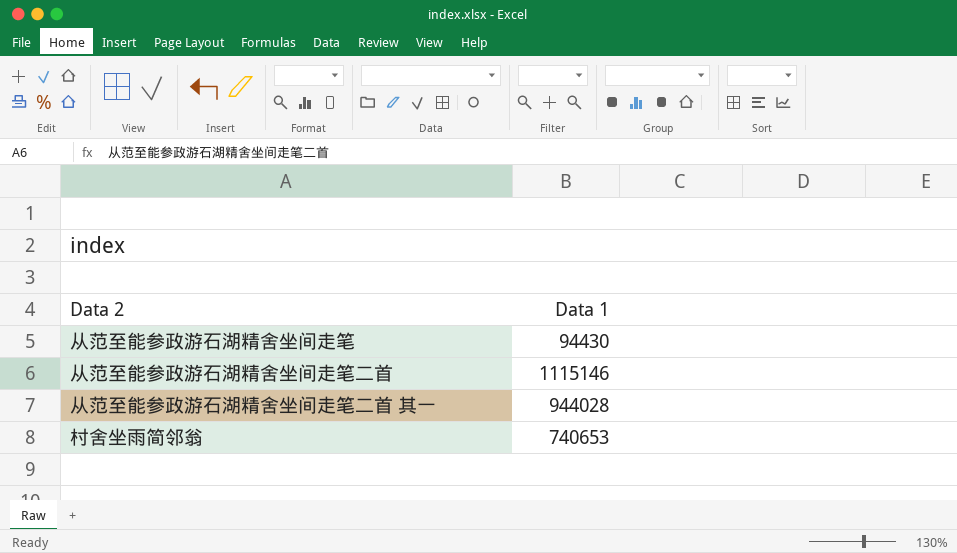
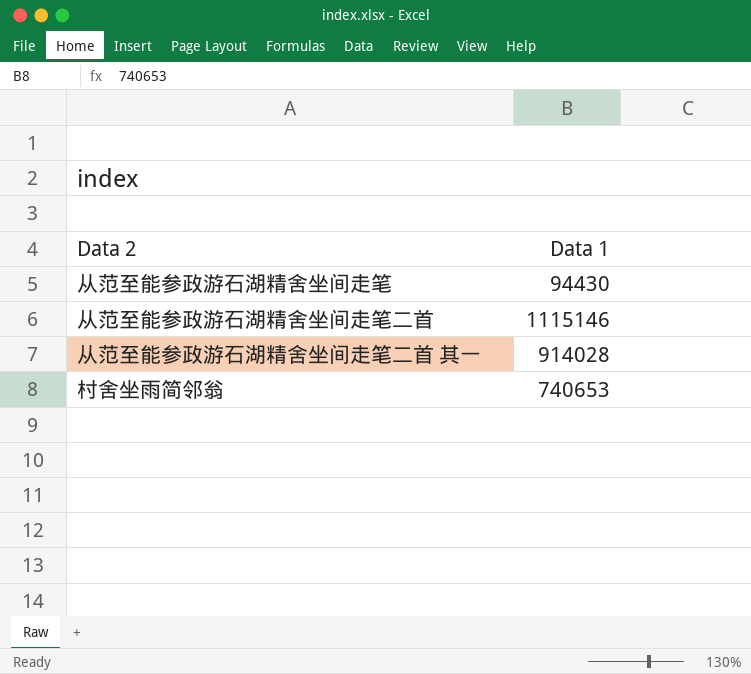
从范至能参政游石湖精舍坐间走笔二首 其一 | Data 1: 944028 -> 914028

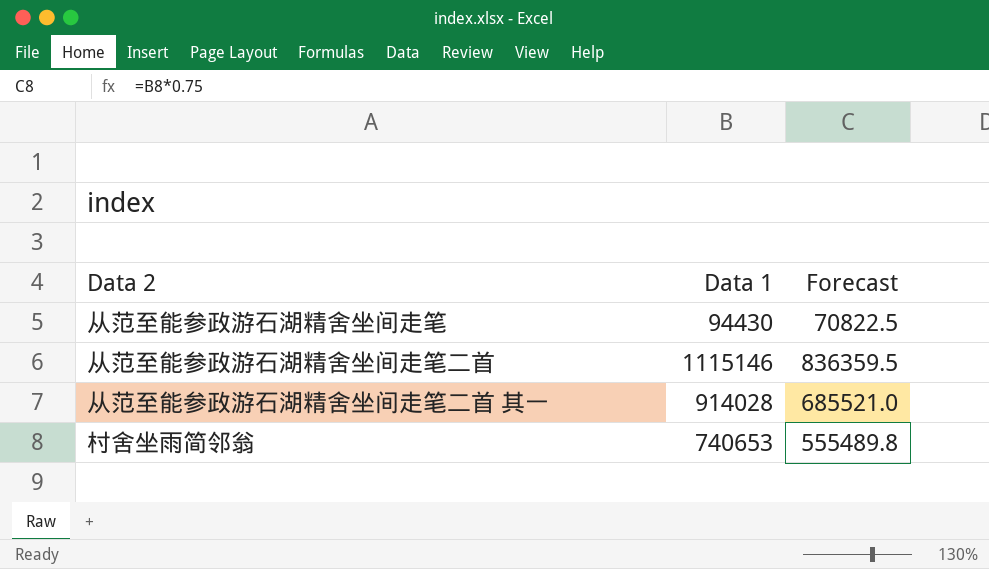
column Forecast | formula: none -> [Data 1] * 0.75

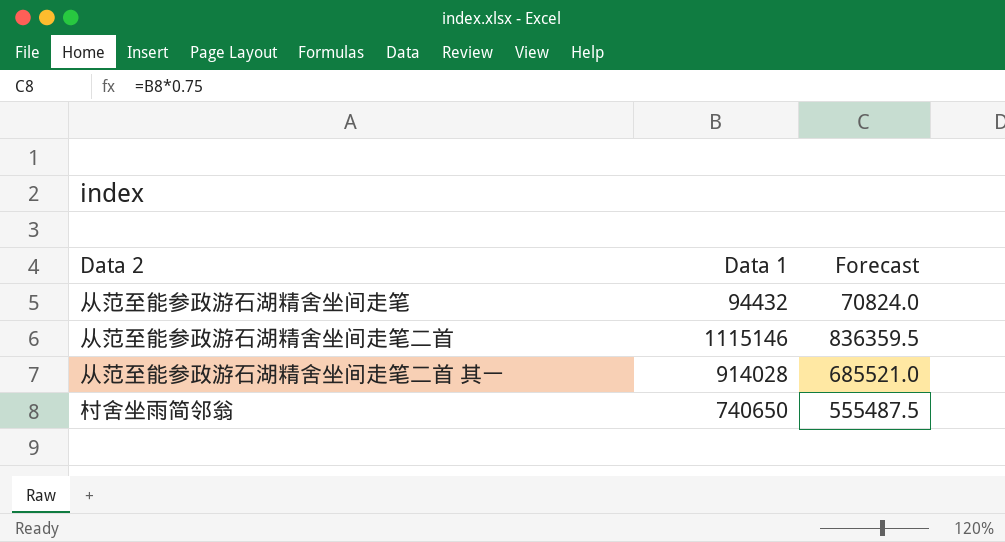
从范至能参政游石湖精舍坐间走笔 | Data 1: 94430 -> 94432
从范至能参政游石湖精舍坐间走笔 | Forecast: 70822.5 -> 70824.0
村舍坐雨简邻翁 | Data 1: 740653 -> 740650
村舍坐雨简邻翁 | Forecast: 555489.8 -> 555487.5

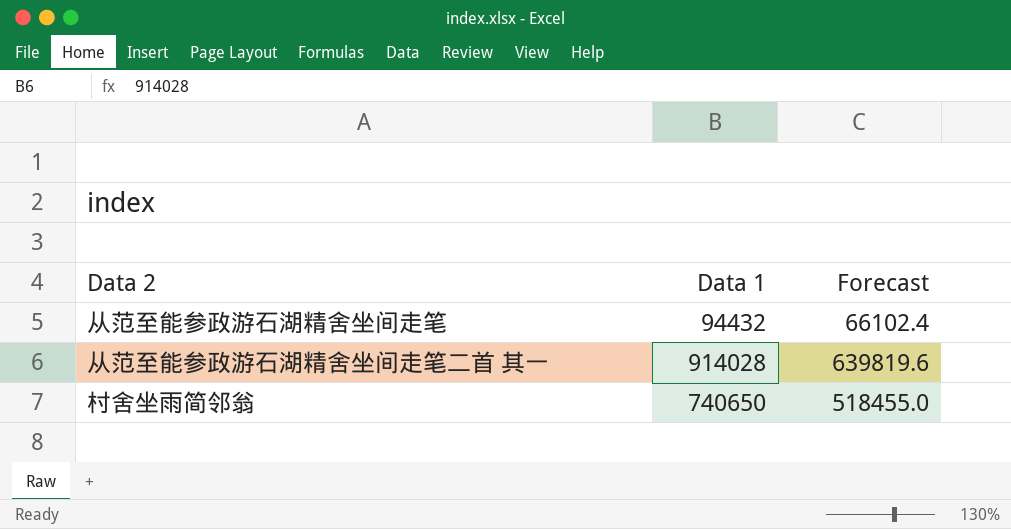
column Forecast | formula: [Data 1] * 0.75 -> [Data 1] * 0.7
row 从范至能参政游石湖精舍坐间走笔二首: 1115146 | 836359.5 -> none

